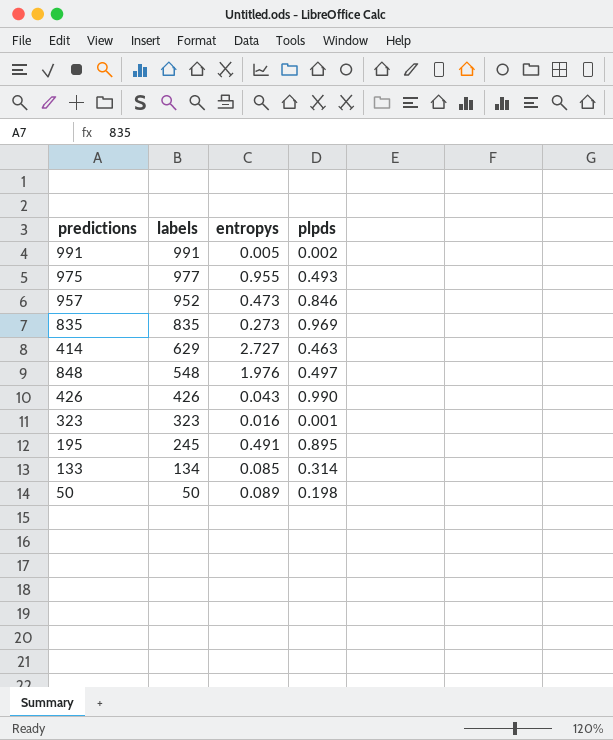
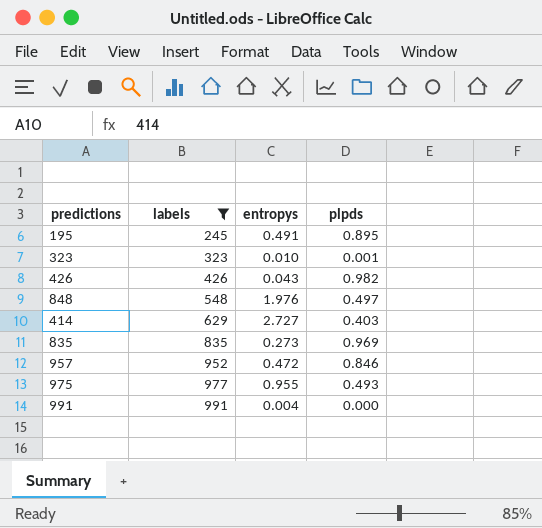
filter: none -> labels >= 245
row order: labels descending -> labels ascending
323 | entropys: 0.016 -> 0.010
426 | plpds: 0.990 -> 0.982
414 | plpds: 0.463 -> 0.403
957 | entropys: 0.473 -> 0.472
991 | entropys: 0.005 -> 0.004
991 | plpds: 0.002 -> 0.000

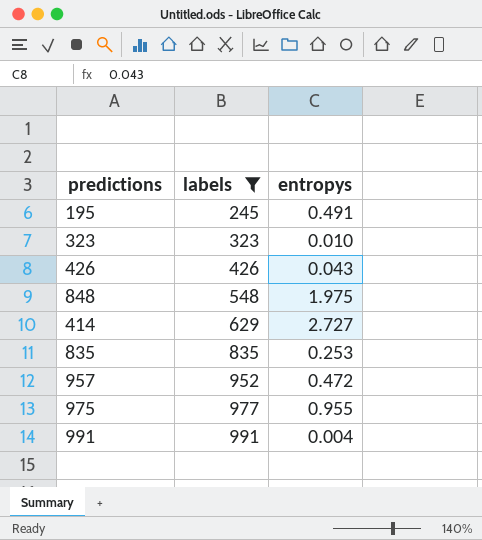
column plpds | position: 4 -> none
848 | entropys: 1.976 -> 1.975
835 | entropys: 0.273 -> 0.253

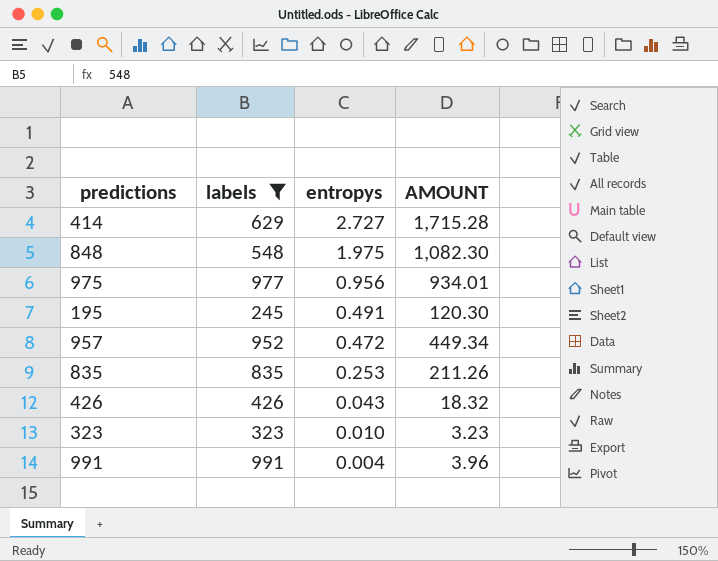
row order: labels ascending -> entropys descending
column AMOUNT | formula: none -> [labels] * [entropys]
975 | entropys: 0.955 -> 0.956

